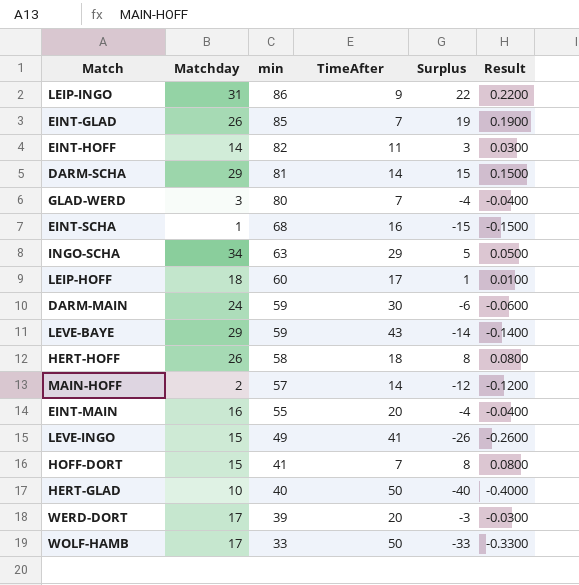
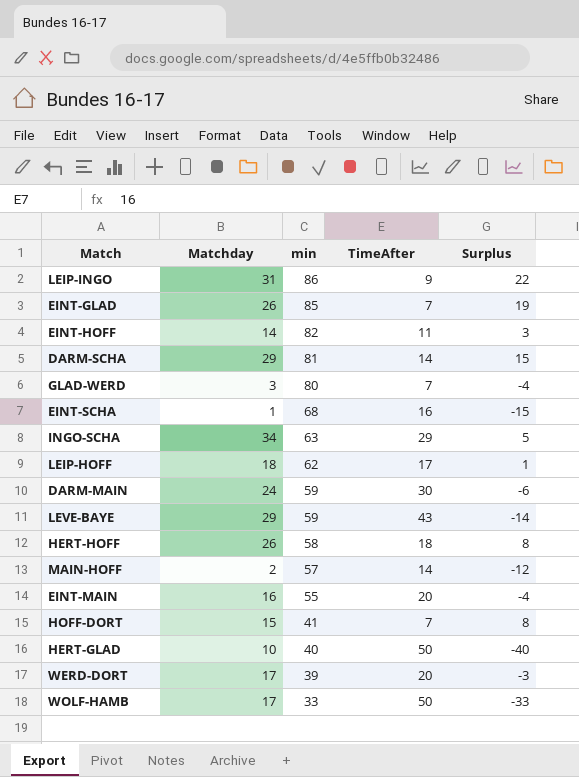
column Result | formula: [Surplus] * 0.01 -> none
row LEVE-INGO: 15 | 49 | 41 | -26 | -0.2600 -> none
LEIP-HOFF | min: 60 -> 62

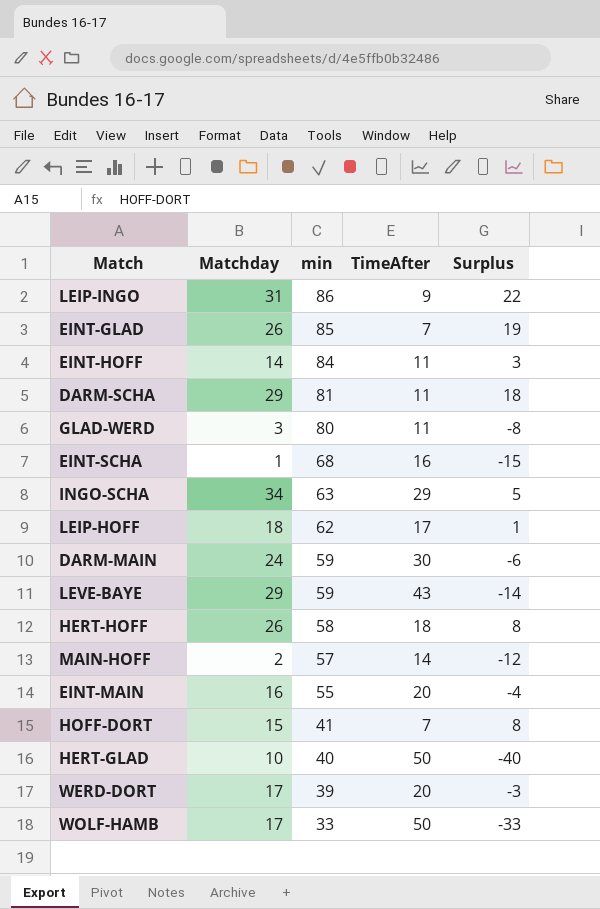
EINT-HOFF | min: 82 -> 84
DARM-SCHA | TimeAfter: 14 -> 11
DARM-SCHA | Surplus: 15 -> 18
GLAD-WERD | TimeAfter: 7 -> 11
GLAD-WERD | Surplus: -4 -> -8

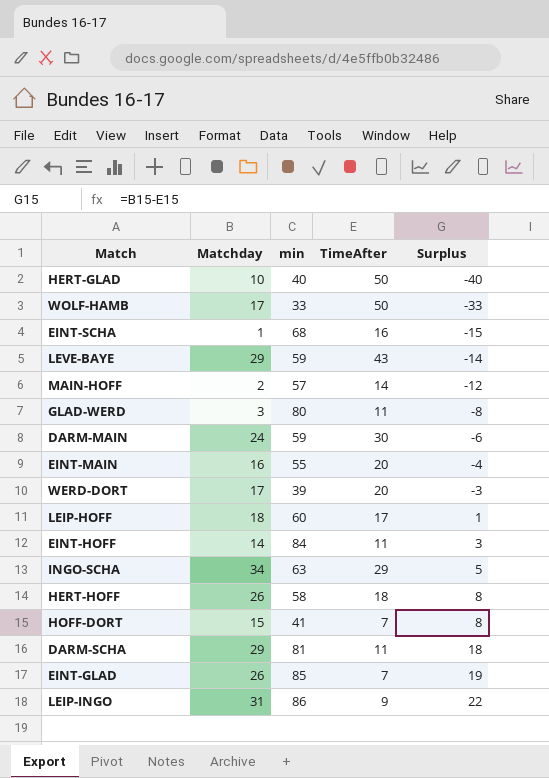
row order: min descending -> Surplus ascending
LEIP-HOFF | min: 62 -> 60

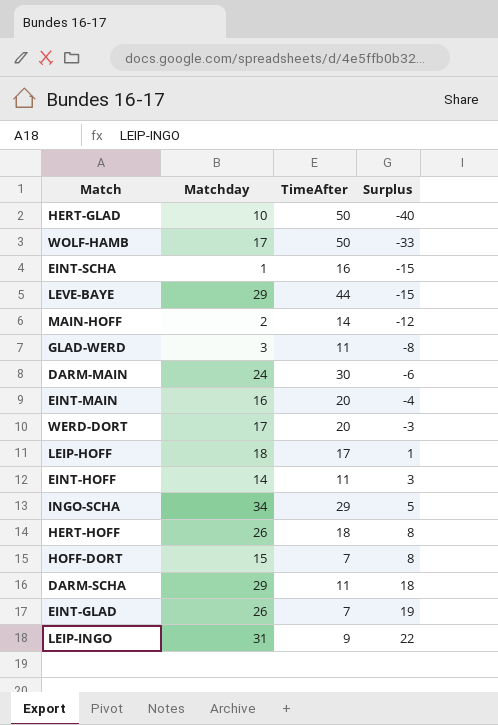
column min | position: 3 -> none
LEVE-BAYE | TimeAfter: 43 -> 44
LEVE-BAYE | Surplus: -14 -> -15

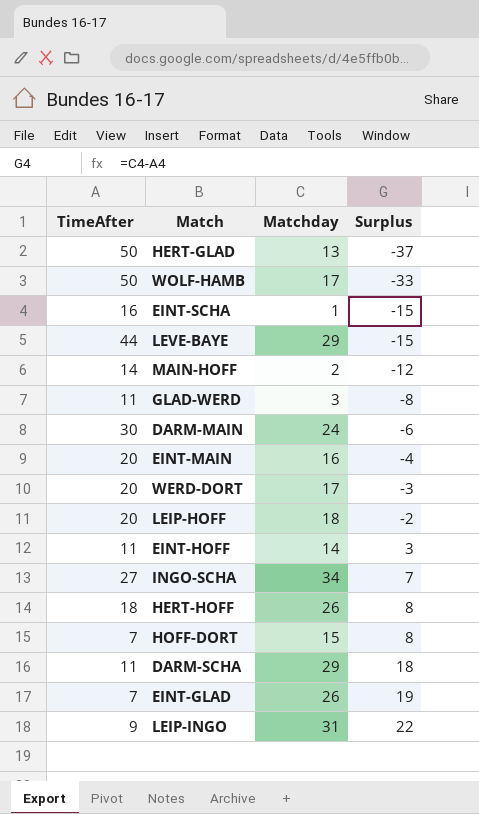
column TimeAfter | position: 3 -> 1
HERT-GLAD | Matchday: 10 -> 13
HERT-GLAD | Surplus: -40 -> -37
LEIP-HOFF | TimeAfter: 17 -> 20
LEIP-HOFF | Surplus: 1 -> -2
INGO-SCHA | TimeAfter: 29 -> 27
INGO-SCHA | Surplus: 5 -> 7

